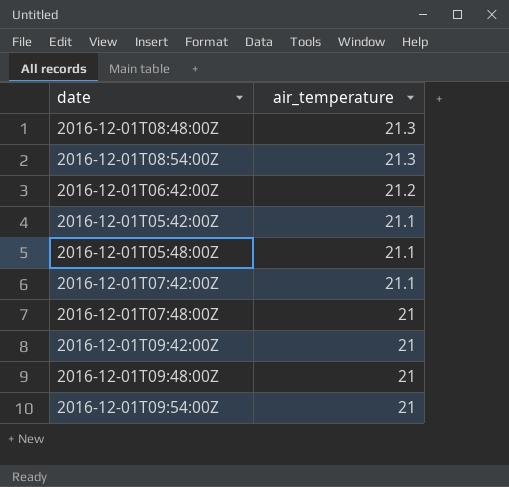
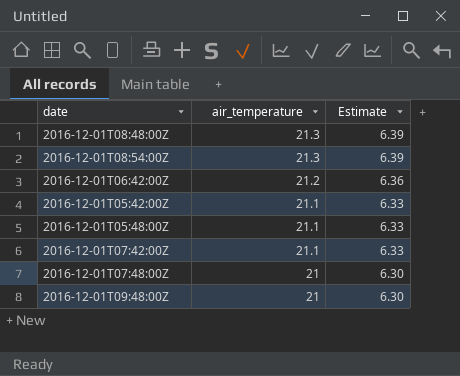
column Estimate | formula: none -> [air_temperature] * 0.3
row 2016-12-01T09:42:00Z: 21 -> none
row 2016-12-01T09:54:00Z: 21 -> none

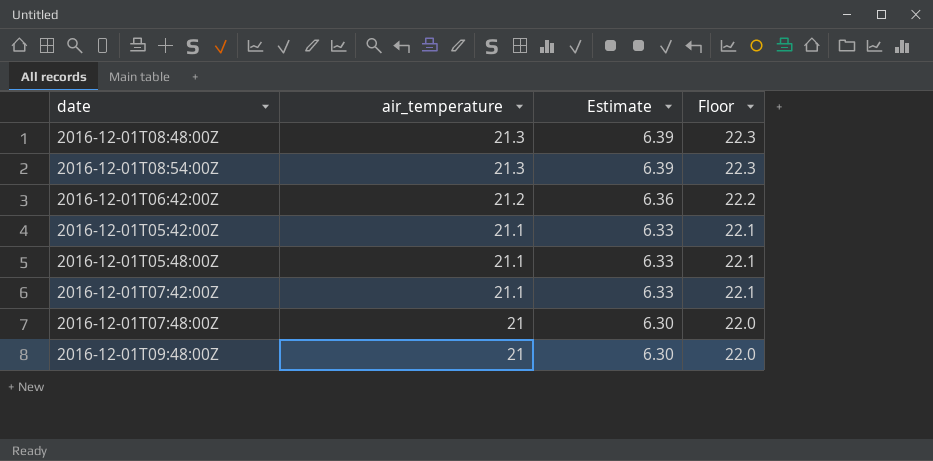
column Floor | formula: none -> [air_temperature] + 1

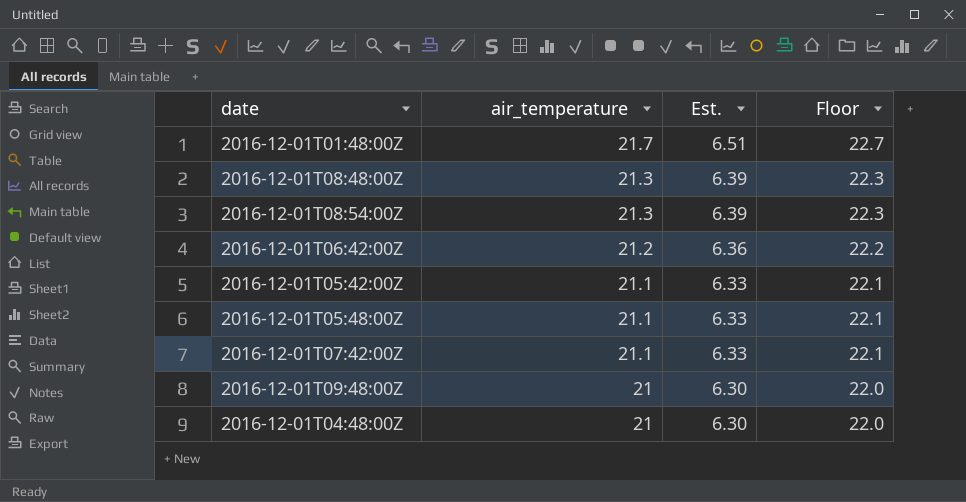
column name: Estimate -> Est.
row 2016-12-01T07:48:00Z: 21 | 6.30 | 22.0 -> none
row 2016-12-01T01:48:00Z: none -> 21.7 | 6.51 | 22.7
row 2016-12-01T04:48:00Z: none -> 21 | 6.30 | 22.0

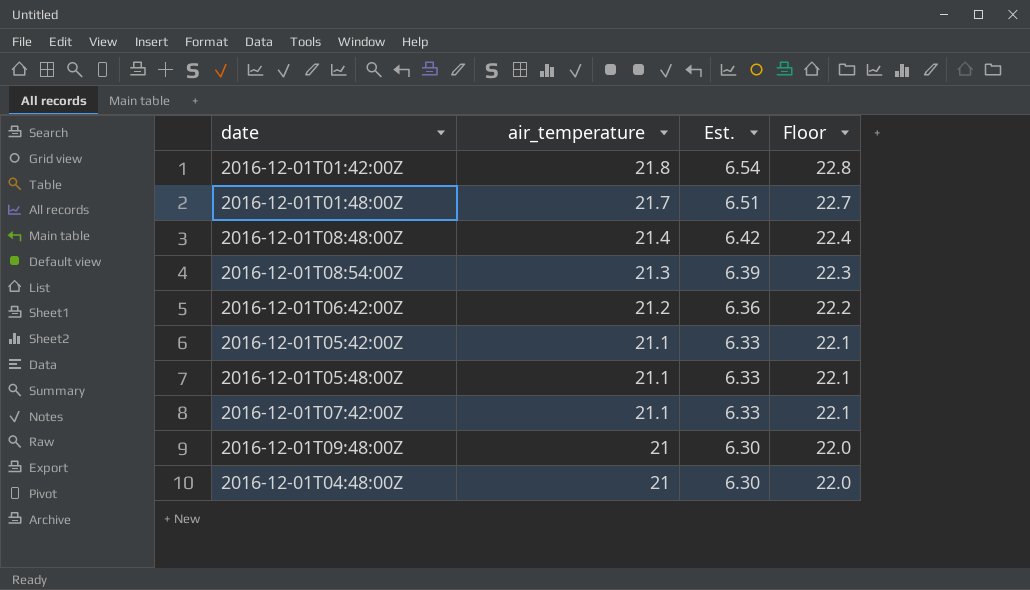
row 2016-12-01T01:42:00Z: none -> 21.8 | 6.54 | 22.8
2016-12-01T08:48:00Z | air_temperature: 21.3 -> 21.4
2016-12-01T08:48:00Z | Est.: 6.39 -> 6.42
2016-12-01T08:48:00Z | Floor: 22.3 -> 22.4

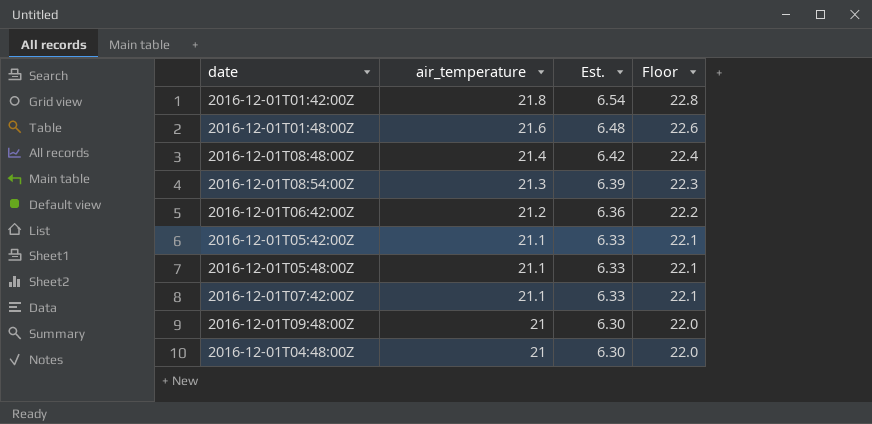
2016-12-01T01:48:00Z | air_temperature: 21.7 -> 21.6
2016-12-01T01:48:00Z | Est.: 6.51 -> 6.48
2016-12-01T01:48:00Z | Floor: 22.7 -> 22.6

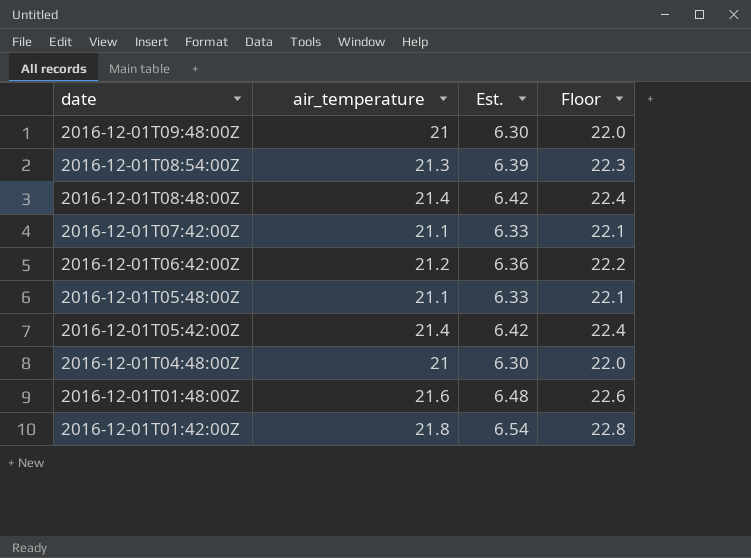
row order: air_temperature descending -> date descending
2016-12-01T05:42:00Z | air_temperature: 21.1 -> 21.4
2016-12-01T05:42:00Z | Est.: 6.33 -> 6.42
2016-12-01T05:42:00Z | Floor: 22.1 -> 22.4

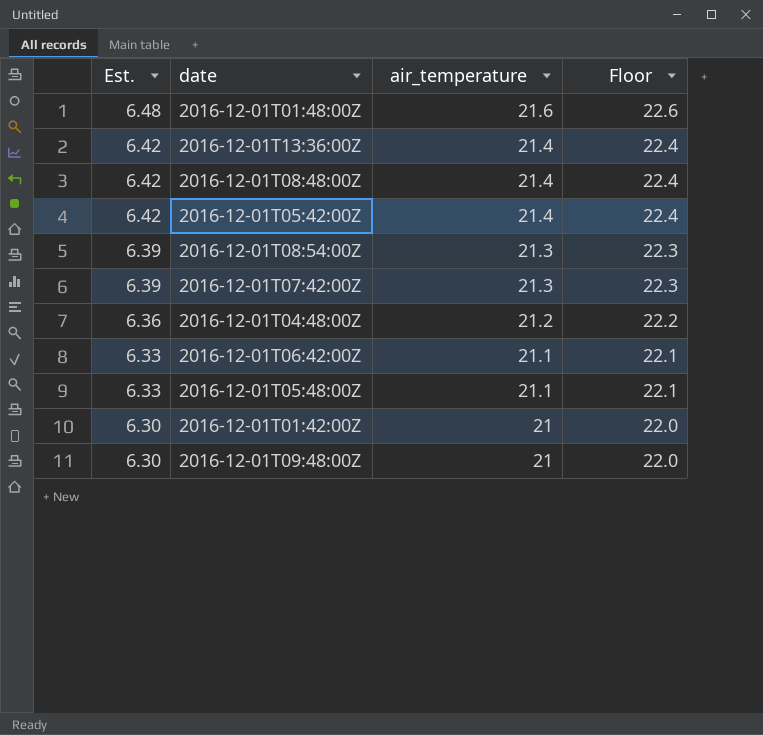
row order: date descending -> Est. descending
column Est. | position: 3 -> 1
row 2016-12-01T13:36:00Z: none -> 6.42 | 21.4 | 22.4
2016-12-01T07:42:00Z | Est.: 6.33 -> 6.39
2016-12-01T07:42:00Z | air_temperature: 21.1 -> 21.3
2016-12-01T07:42:00Z | Floor: 22.1 -> 22.3
2016-12-01T04:48:00Z | Est.: 6.30 -> 6.36
2016-12-01T04:48:00Z | air_temperature: 21 -> 21.2
2016-12-01T04:48:00Z | Floor: 22.0 -> 22.2
2016-12-01T06:42:00Z | Est.: 6.36 -> 6.33
2016-12-01T06:42:00Z | air_temperature: 21.2 -> 21.1
2016-12-01T06:42:00Z | Floor: 22.2 -> 22.1
2016-12-01T01:42:00Z | Est.: 6.54 -> 6.30
2016-12-01T01:42:00Z | air_temperature: 21.8 -> 21
2016-12-01T01:42:00Z | Floor: 22.8 -> 22.0

